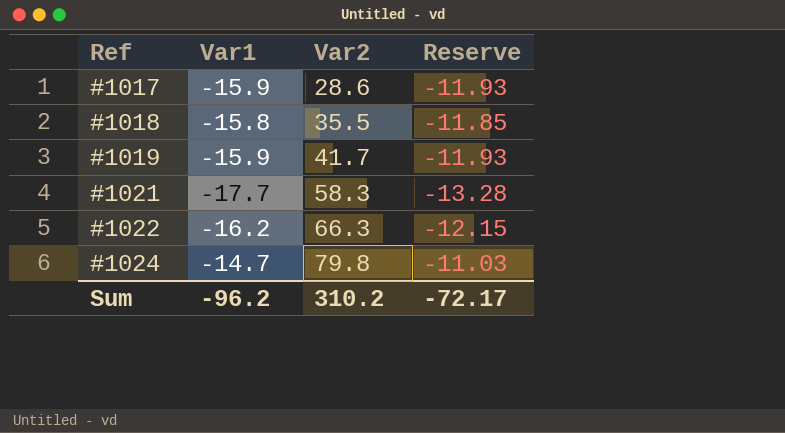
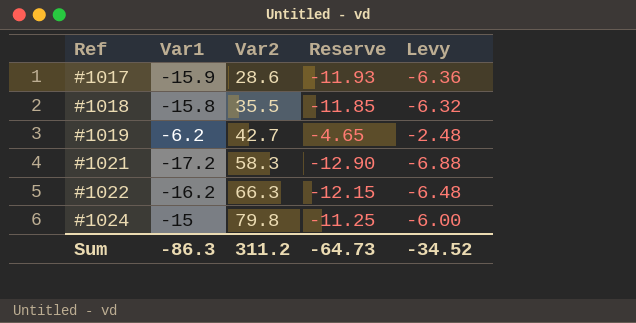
column Levy | formula: none -> [Var1] * 0.4
#1019 | Var1: -15.9 -> -6.2
#1019 | Var2: 41.7 -> 42.7
#1019 | Reserve: -11.93 -> -4.65
#1021 | Var1: -17.7 -> -17.2
#1021 | Reserve: -13.28 -> -12.90
#1024 | Var1: -14.7 -> -15
#1024 | Reserve: -11.03 -> -11.25
Sum | Var1: -96.2 -> -86.3
Sum | Var2: 310.2 -> 311.2
Sum | Reserve: -72.17 -> -64.73

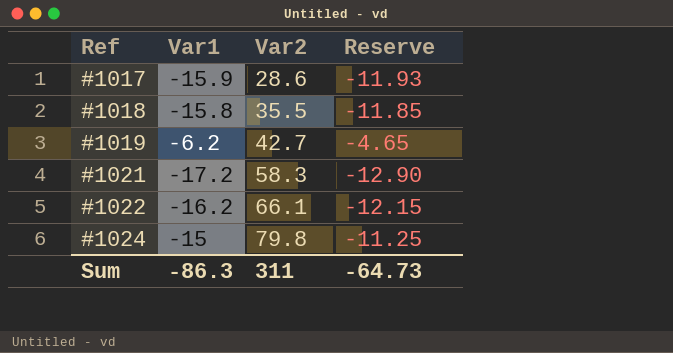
column Levy | formula: [Var1] * 0.4 -> none
#1022 | Var2: 66.3 -> 66.1
Sum | Var2: 311.2 -> 311

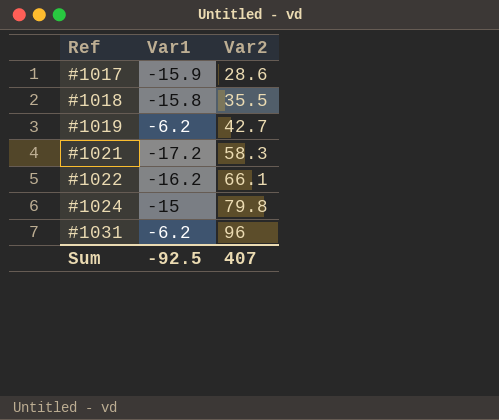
column Reserve | formula: [Var1] * 0.75 -> none
row #1031: none -> -6.2 | 96
Sum | Var1: -86.3 -> -92.5
Sum | Var2: 311 -> 407

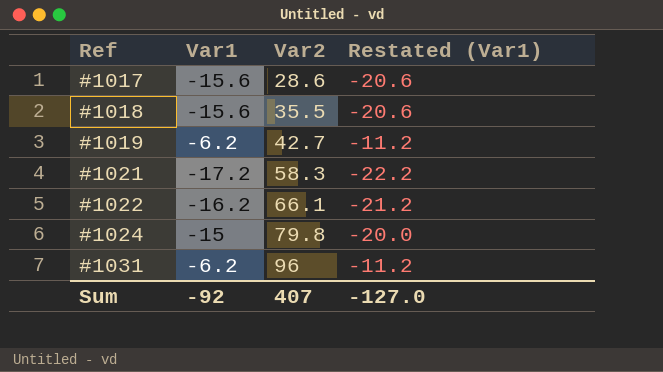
column Restated (Var1) | formula: none -> [Var1] - 5
#1017 | Var1: -15.9 -> -15.6
#1018 | Var1: -15.8 -> -15.6
Sum | Var1: -92.5 -> -92

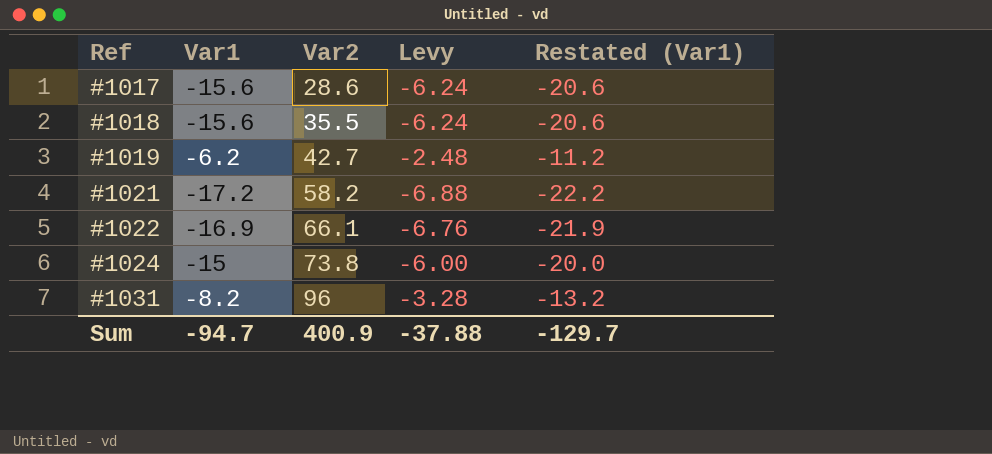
column Levy | formula: none -> [Var1] * 0.4
#1021 | Var2: 58.3 -> 58.2
#1022 | Var1: -16.2 -> -16.9
#1022 | Restated (Var1): -21.2 -> -21.9
#1024 | Var2: 79.8 -> 73.8
#1031 | Var1: -6.2 -> -8.2
#1031 | Restated (Var1): -11.2 -> -13.2
Sum | Var1: -92 -> -94.7
Sum | Var2: 407 -> 400.9
Sum | Restated (Var1): -127.0 -> -129.7

